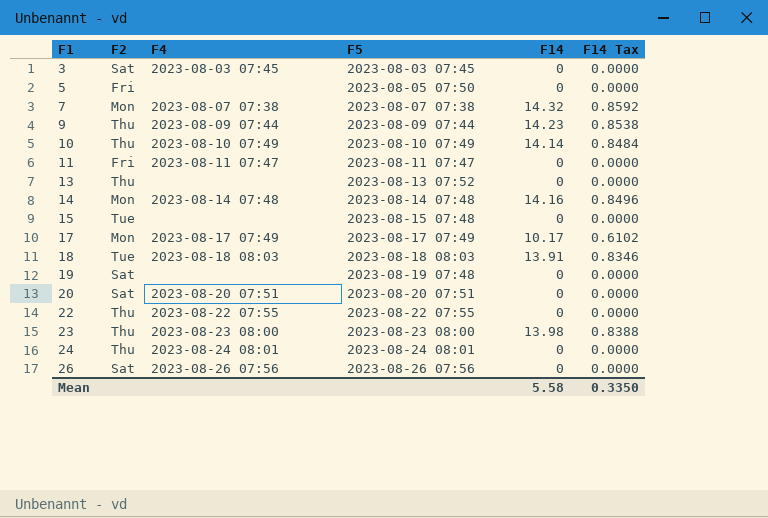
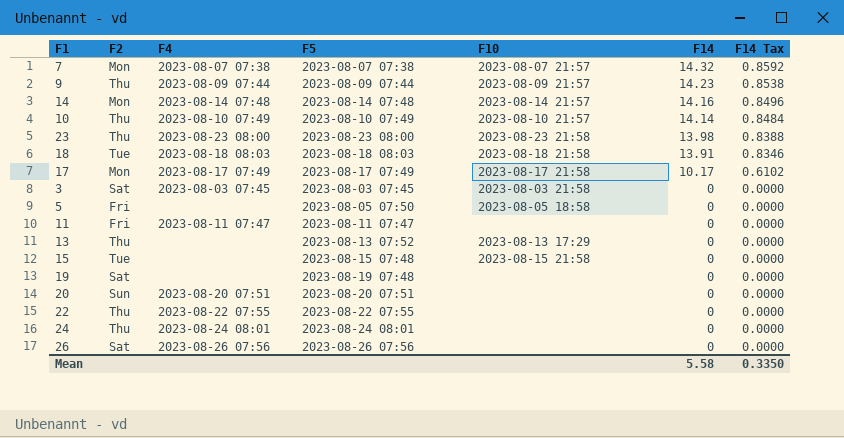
row order: F1 ascending -> F14 descending
column F10 | position: none -> 5
20 | F2: Sat -> Sun

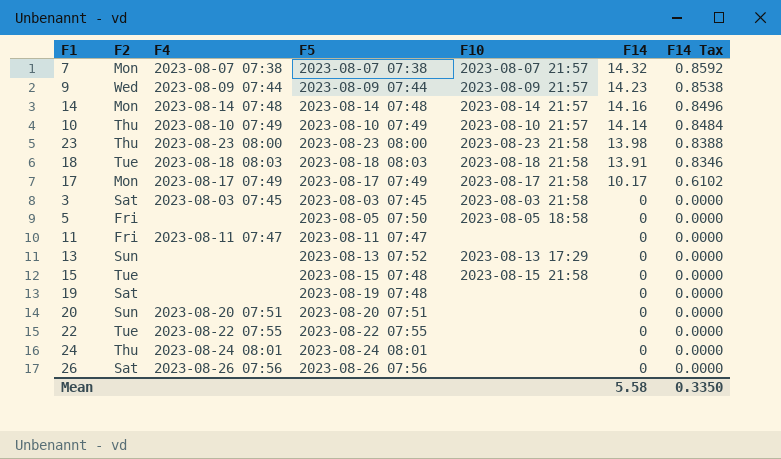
9 | F2: Thu -> Wed
13 | F2: Thu -> Sun
22 | F2: Thu -> Tue

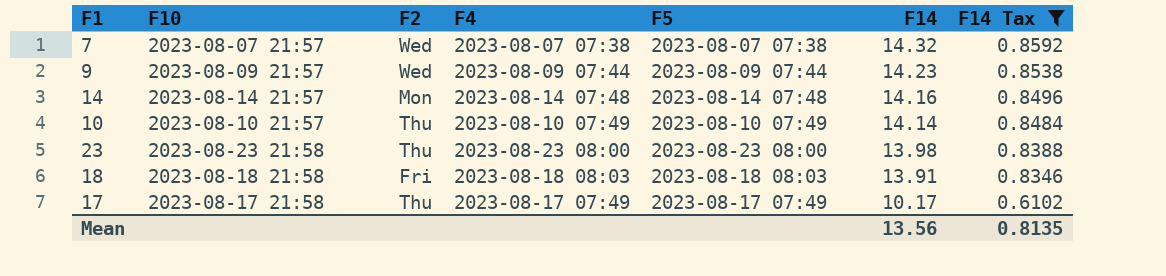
filter: none -> F14 Tax != 0.0000
column F10 | position: 5 -> 2
7 | F2: Mon -> Wed
18 | F2: Tue -> Fri
17 | F2: Mon -> Thu
Mean | F14: 5.58 -> 13.56
Mean | F14 Tax: 0.3350 -> 0.8135

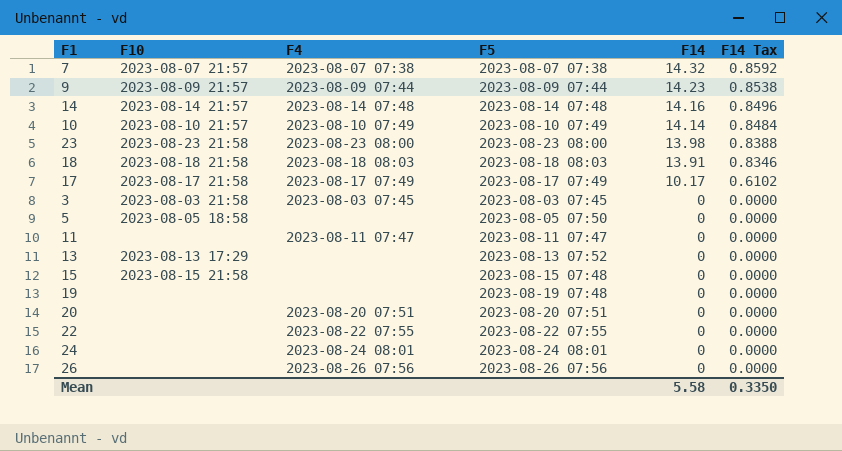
filter: F14 Tax != 0.0000 -> none
column F2 | position: 3 -> none
Mean | F14: 13.56 -> 5.58
Mean | F14 Tax: 0.8135 -> 0.3350

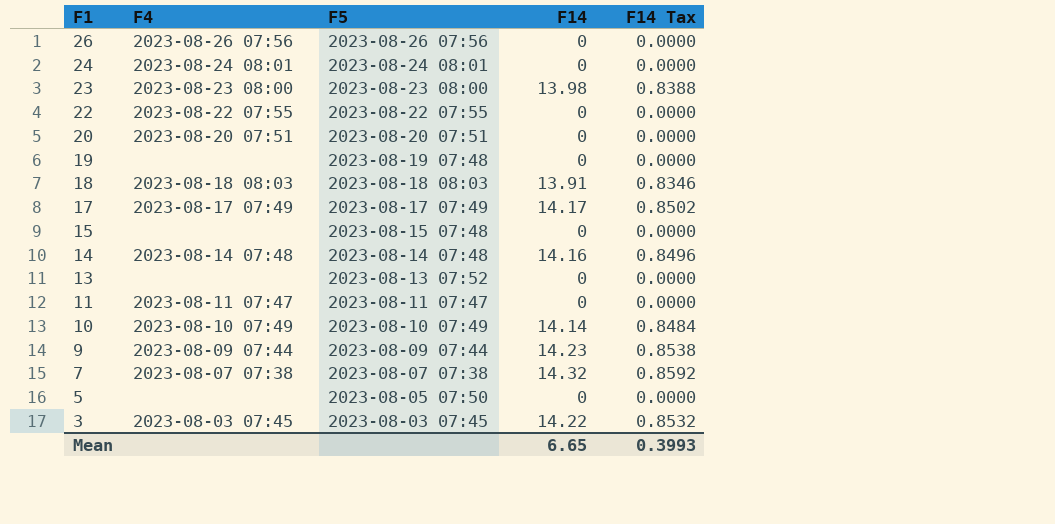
row order: F14 descending -> F1 descending
column F10 | position: 2 -> none
17 | F14: 10.17 -> 14.17
17 | F14 Tax: 0.6102 -> 0.8502
3 | F14: 0 -> 14.22
3 | F14 Tax: 0.0000 -> 0.8532
Mean | F14: 5.58 -> 6.65
Mean | F14 Tax: 0.3350 -> 0.3993

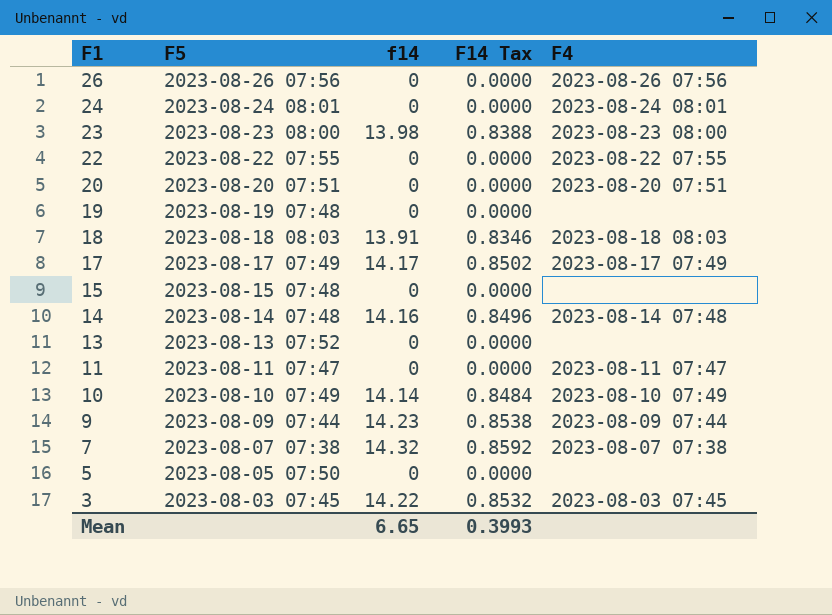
column name: F14 -> f14
column F4 | position: 2 -> 5

